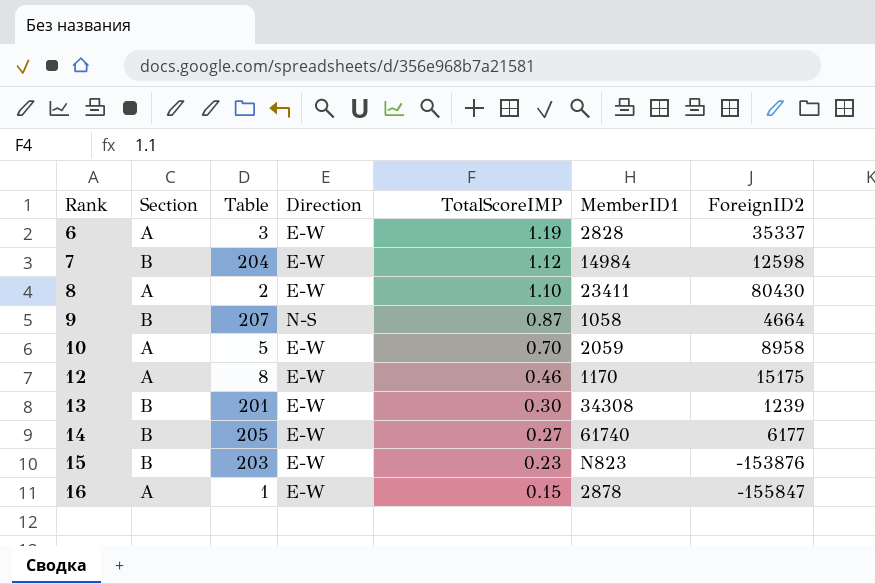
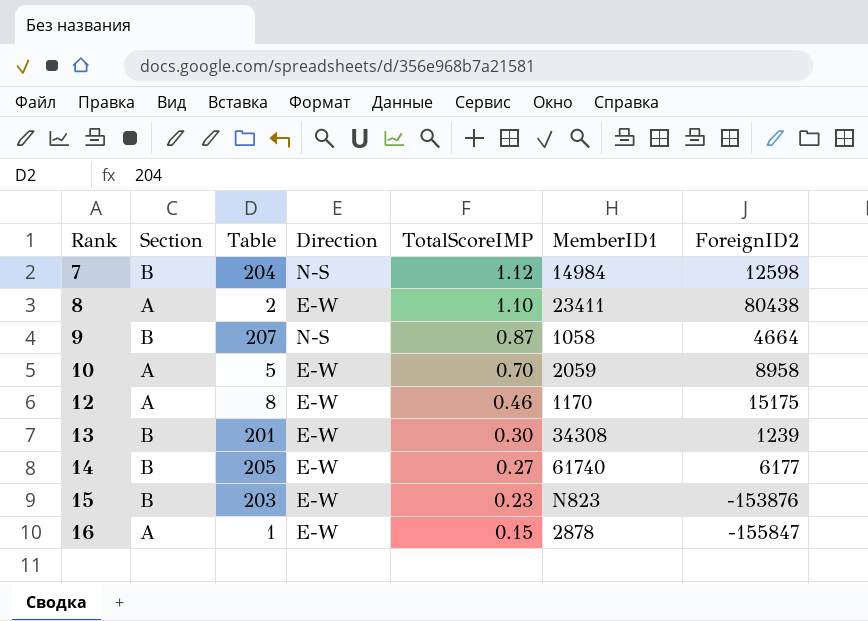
row 6: A | 3 | E-W | 1.19 | 2828 | 35337 -> none
7 | Direction: E-W -> N-S
8 | ForeignID2: 80430 -> 80438

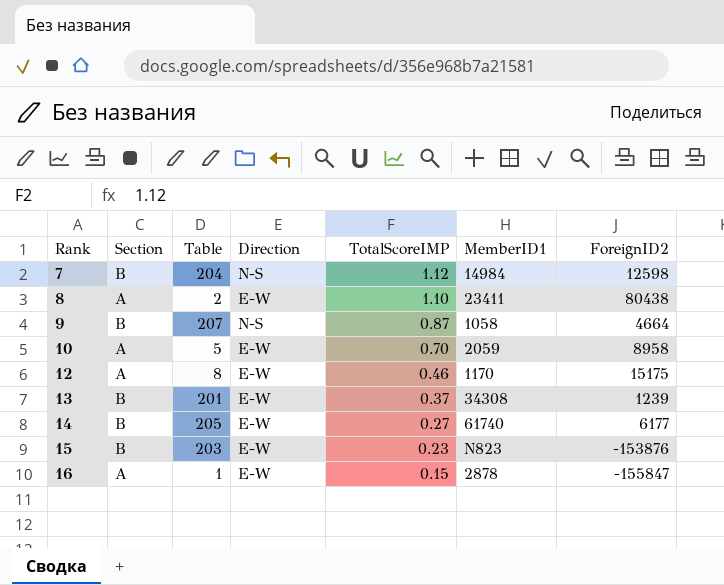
13 | TotalScoreIMP: 0.30 -> 0.37

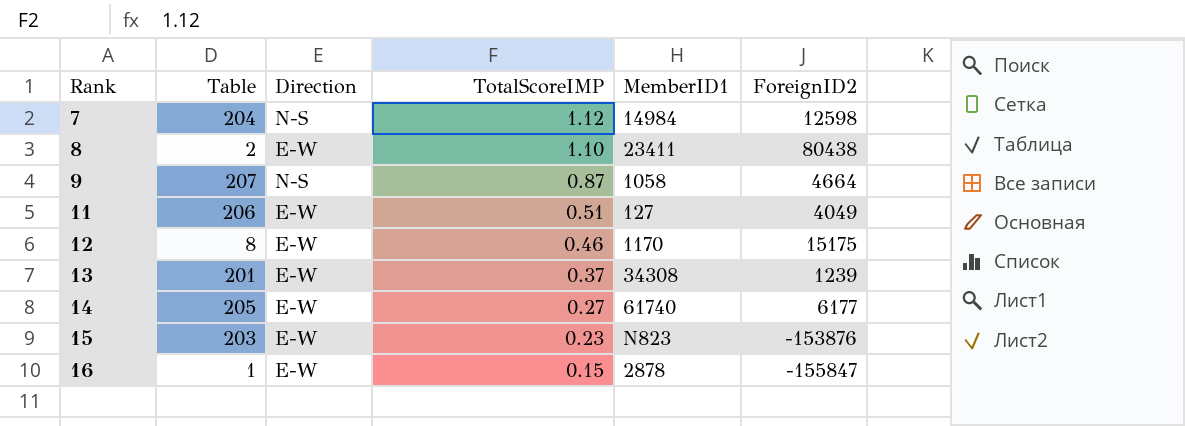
column Section | position: 2 -> none
row 10: A | 5 | E-W | 0.70 | 2059 | 8958 -> none
row 11: none -> 206 | E-W | 0.51 | 127 | 4049

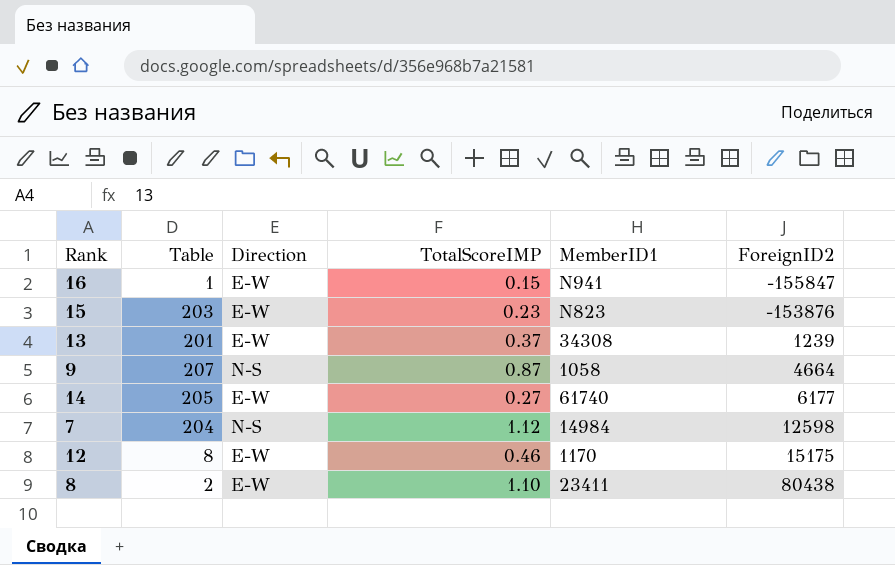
row order: Rank ascending -> ForeignID2 ascending
row 11: 206 | E-W | 0.51 | 127 | 4049 -> none
16 | MemberID1: 2878 -> N941

